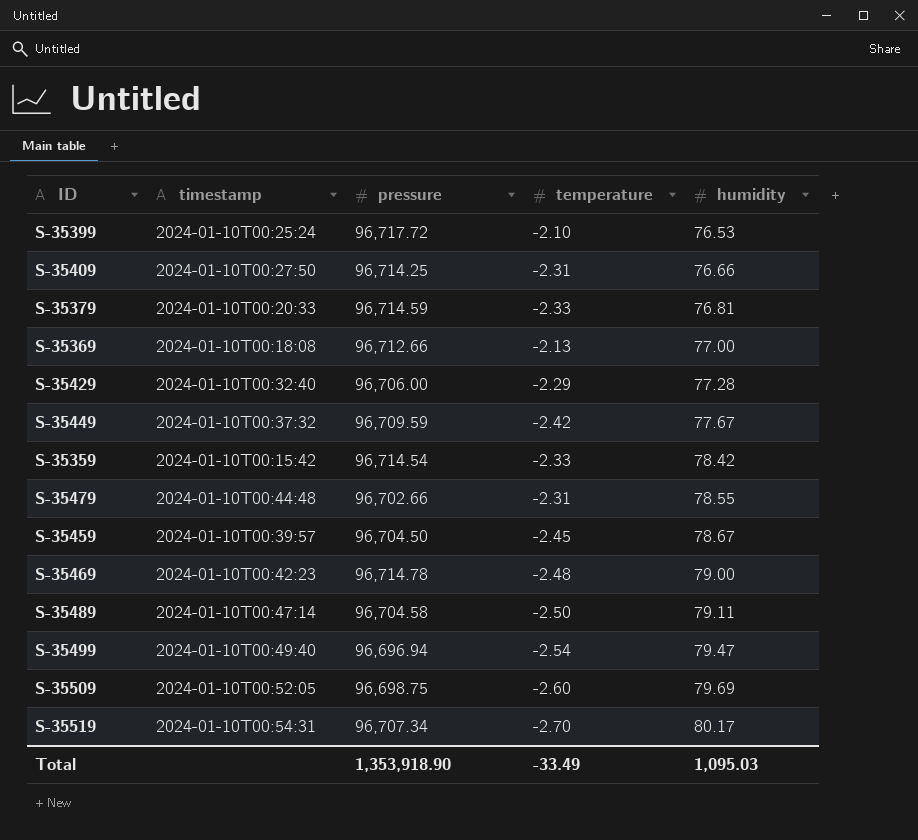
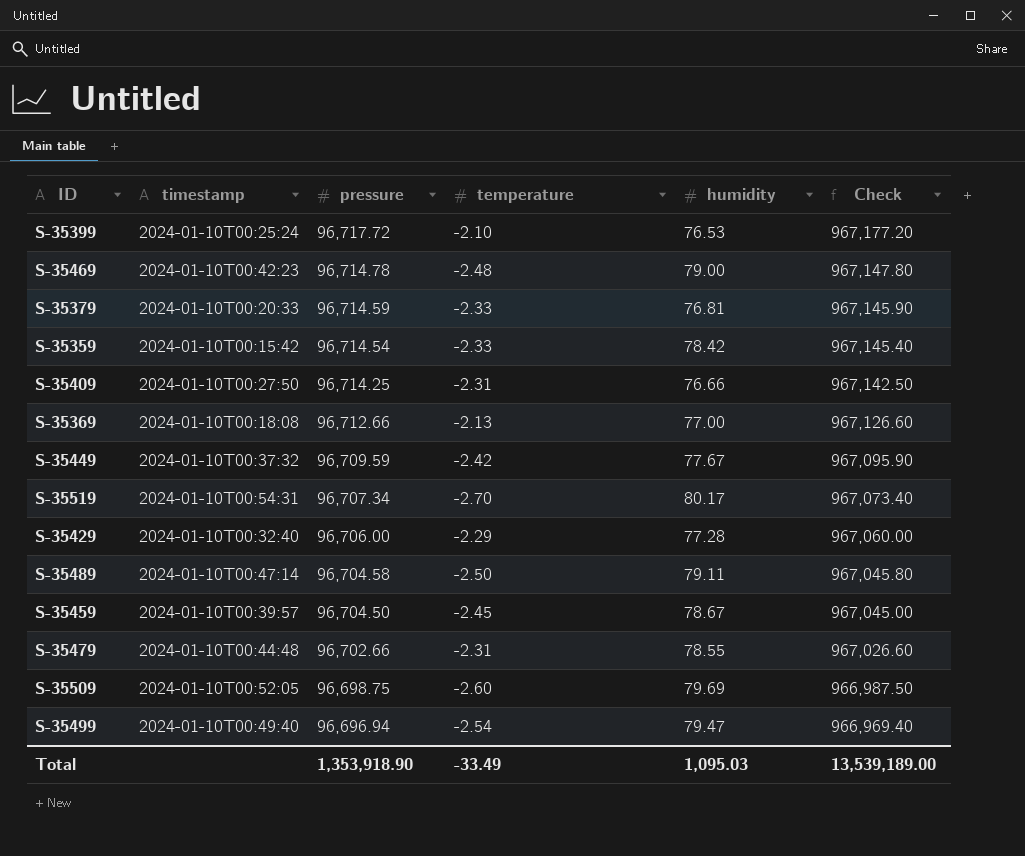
row order: humidity ascending -> pressure descending
column Check | formula: none -> [pressure] * 10

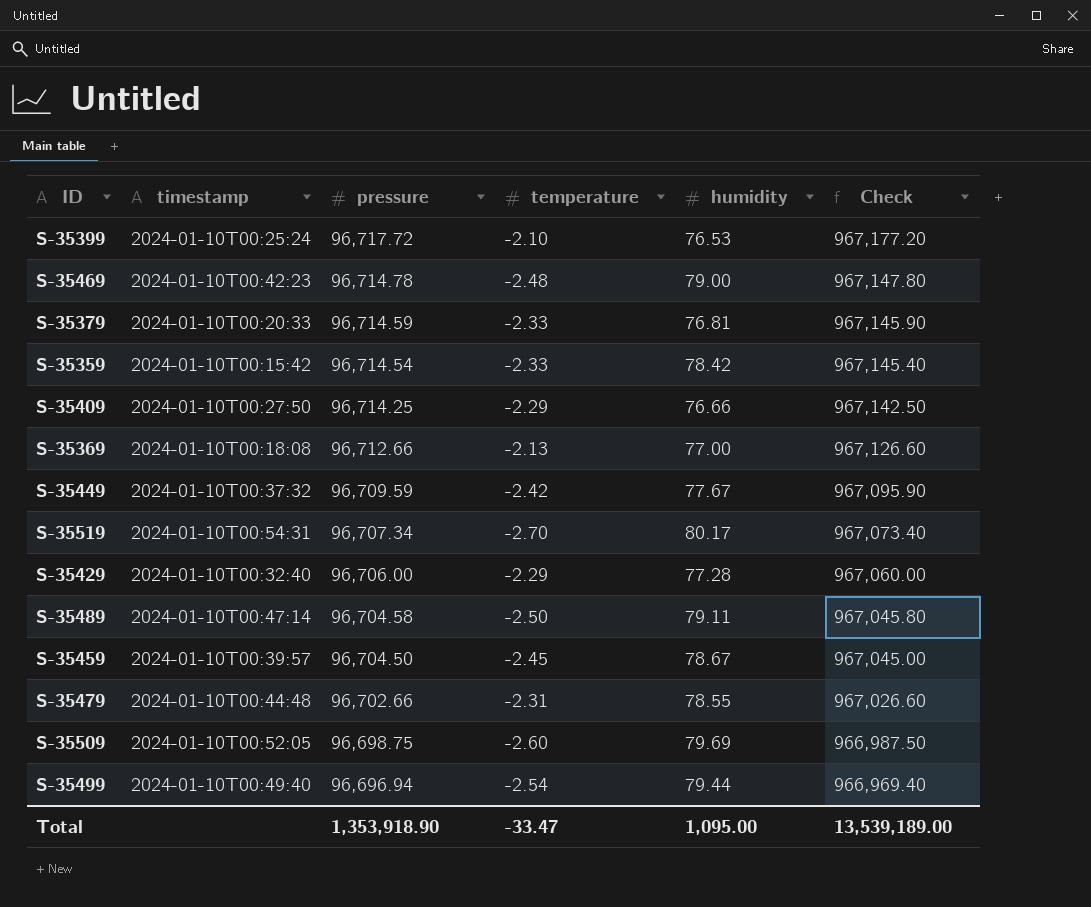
S-35409 | temperature: -2.31 -> -2.29
S-35499 | humidity: 79.47 -> 79.44
Total | temperature: -33.49 -> -33.47
Total | humidity: 1,095.03 -> 1,095.00

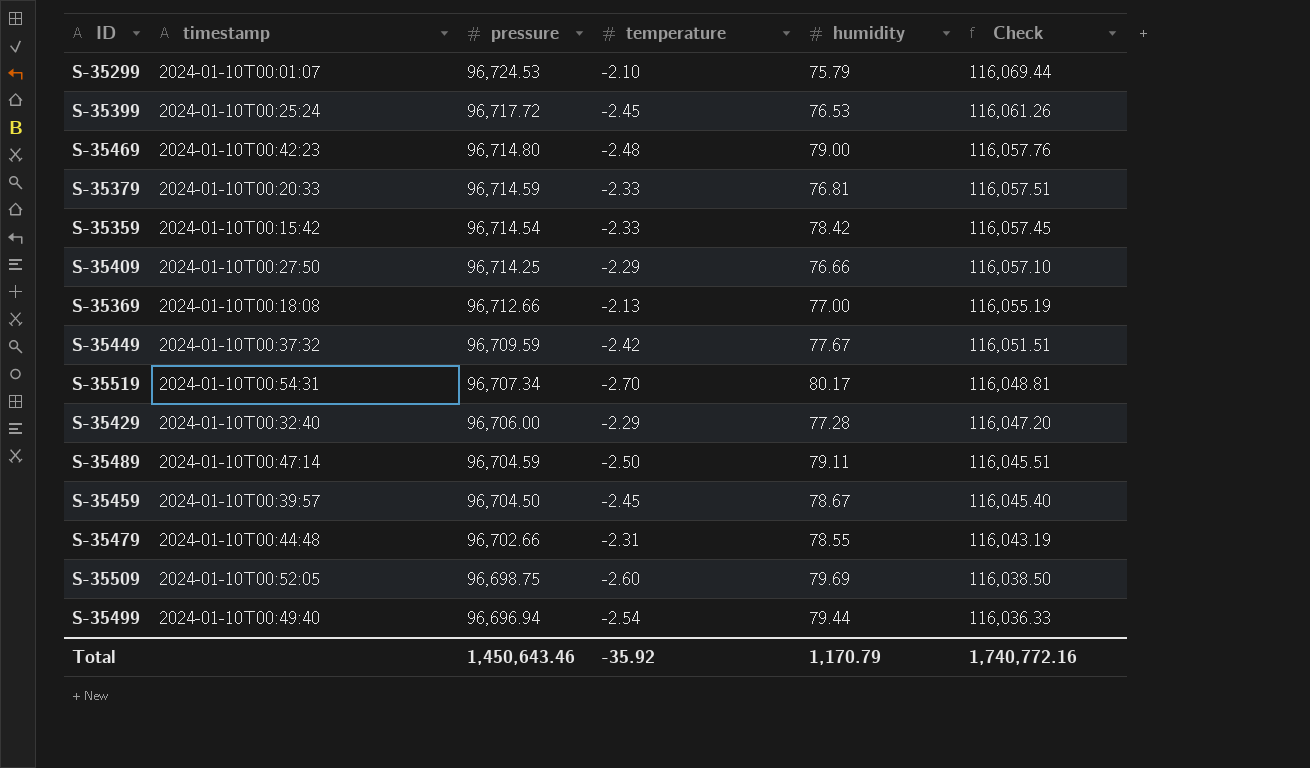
column Check | formula: [pressure] * 10 -> [pressure] * 1.2
row S-35299: none -> 2024-01-10T00:01:07 | 96,724.53 | -2.10 | 75.79 | 116,069.44
S-35399 | temperature: -2.10 -> -2.45
S-35469 | pressure: 96,714.78 -> 96,714.80
S-35489 | pressure: 96,704.58 -> 96,704.59
Total | pressure: 1,353,918.90 -> 1,450,643.46
Total | temperature: -33.47 -> -35.92
Total | humidity: 1,095.00 -> 1,170.79
Total | Check: 13,539,189.00 -> 1,740,772.16

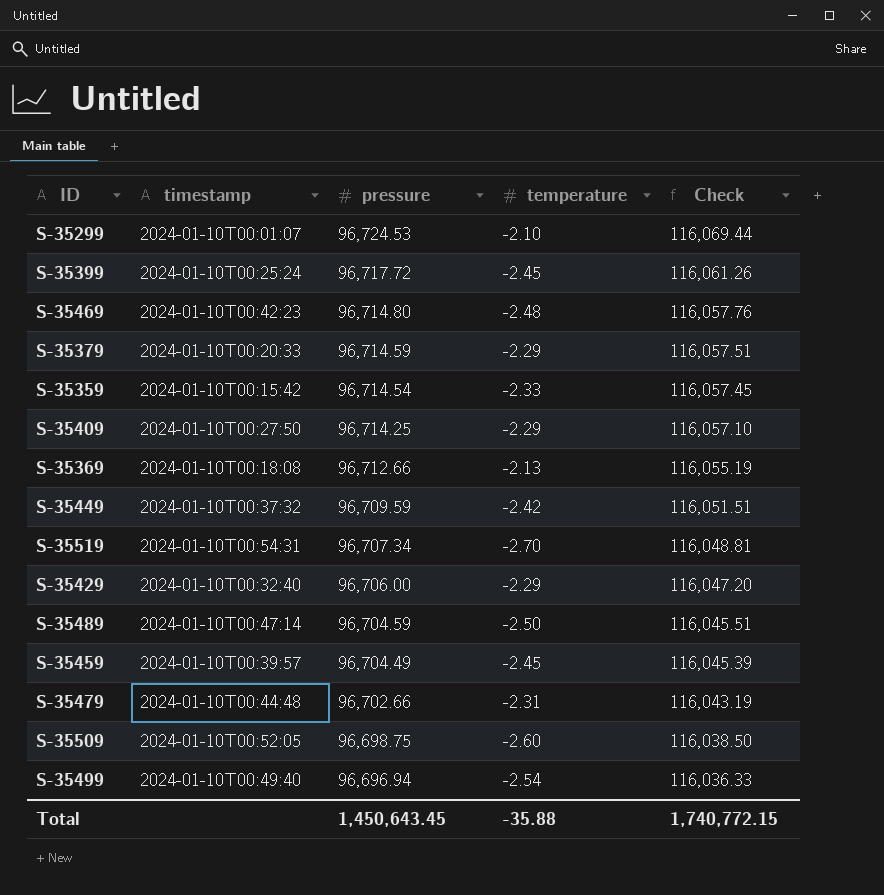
column humidity | position: 5 -> none
S-35379 | temperature: -2.33 -> -2.29
S-35459 | pressure: 96,704.50 -> 96,704.49
S-35459 | Check: 116,045.40 -> 116,045.39
Total | pressure: 1,450,643.46 -> 1,450,643.45
Total | temperature: -35.92 -> -35.88
Total | Check: 1,740,772.16 -> 1,740,772.15

